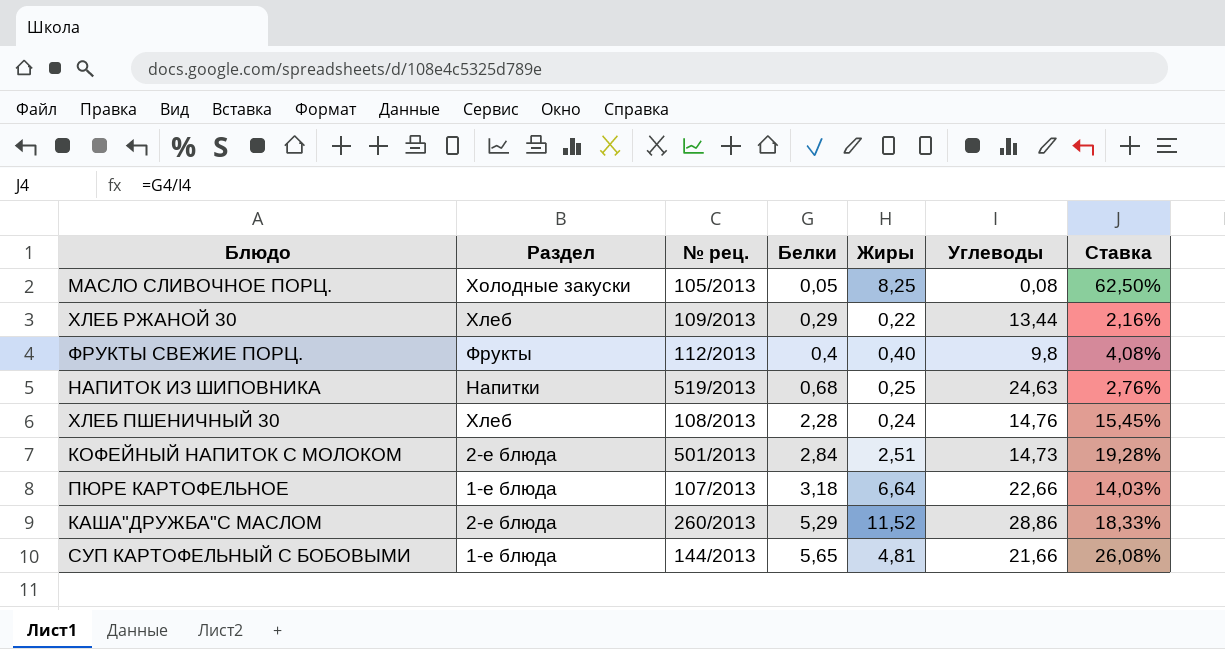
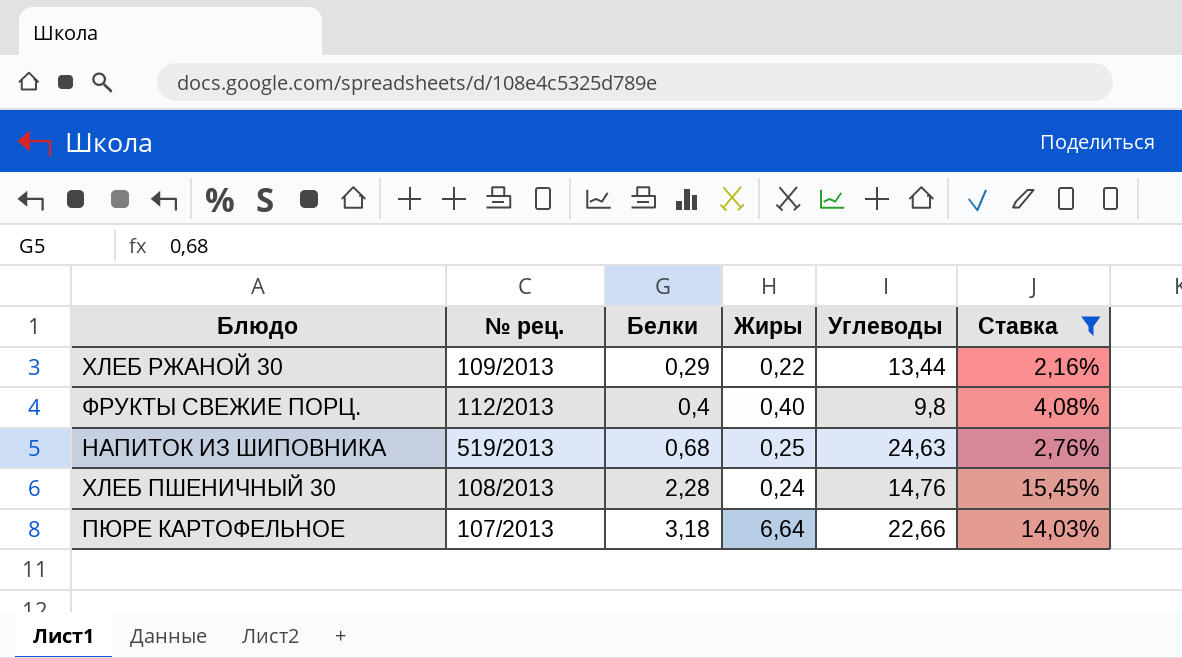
filter: none -> Ставка <= 15,45%
column Раздел | position: 2 -> none

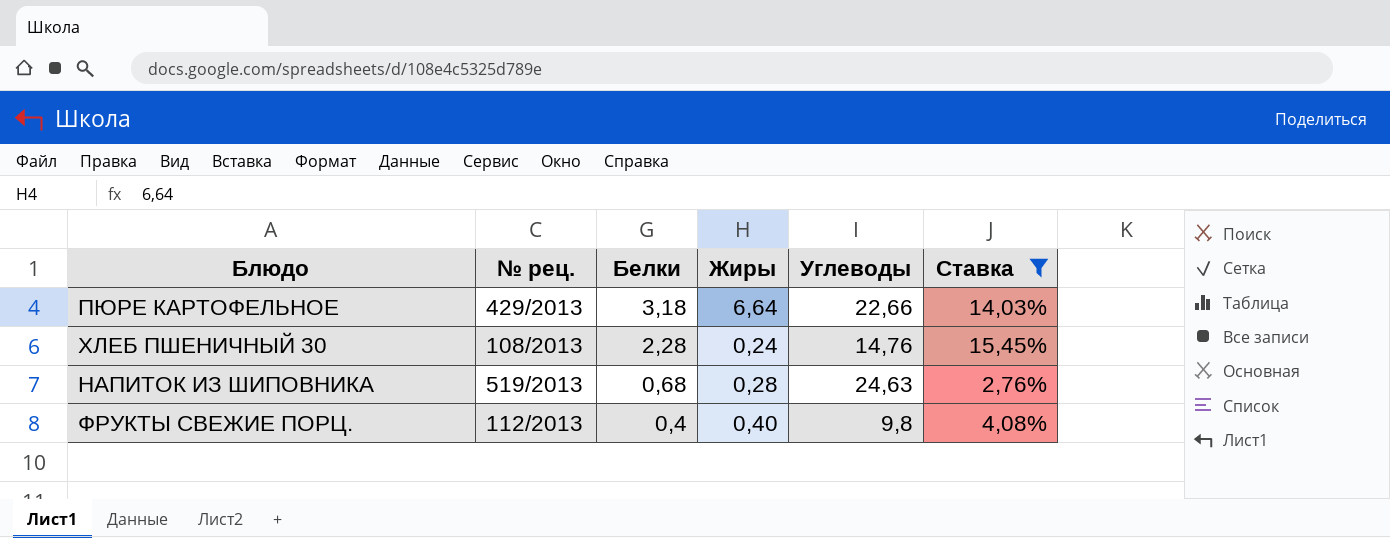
row order: Белки ascending -> Белки descending
row ХЛЕБ РЖАНОЙ 30: 109/2013 | 0,29 | 0,22 | 13,44 | 2,16% -> none
ПЮРЕ КАРТОФЕЛЬНОЕ | № рец.: 107/2013 -> 429/2013
НАПИТОК ИЗ ШИПОВНИКА | Жиры: 0,25 -> 0,28

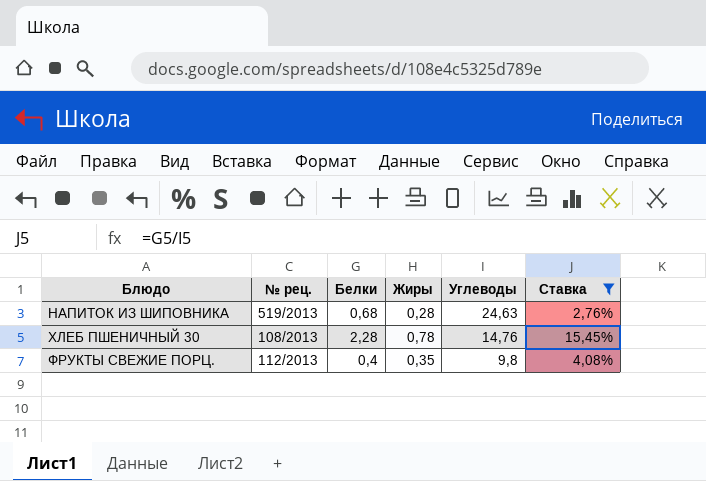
row order: Белки descending -> Углеводы descending
row ПЮРЕ КАРТОФЕЛЬНОЕ: 429/2013 | 3,18 | 6,64 | 22,66 | 14,03% -> none
ХЛЕБ ПШЕНИЧНЫЙ 30 | Жиры: 0,24 -> 0,78
ФРУКТЫ СВЕЖИЕ ПОРЦ. | Жиры: 0,40 -> 0,35

